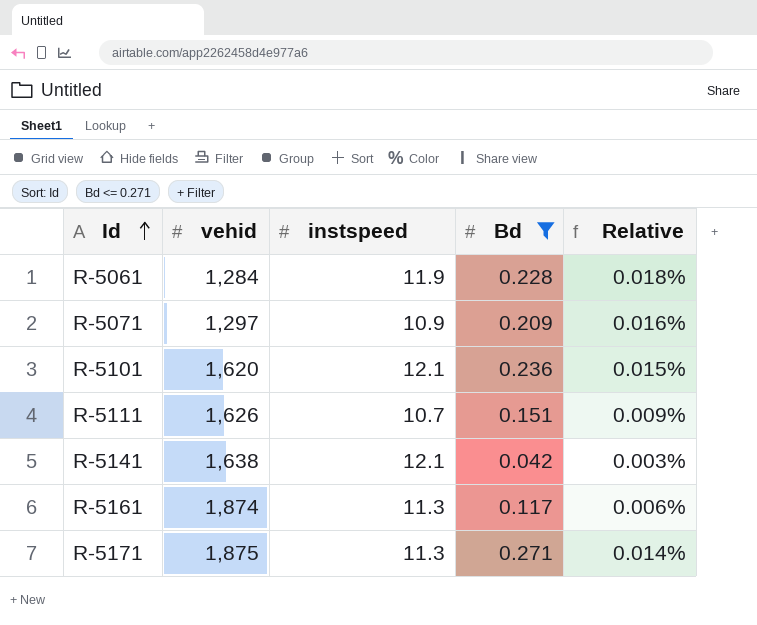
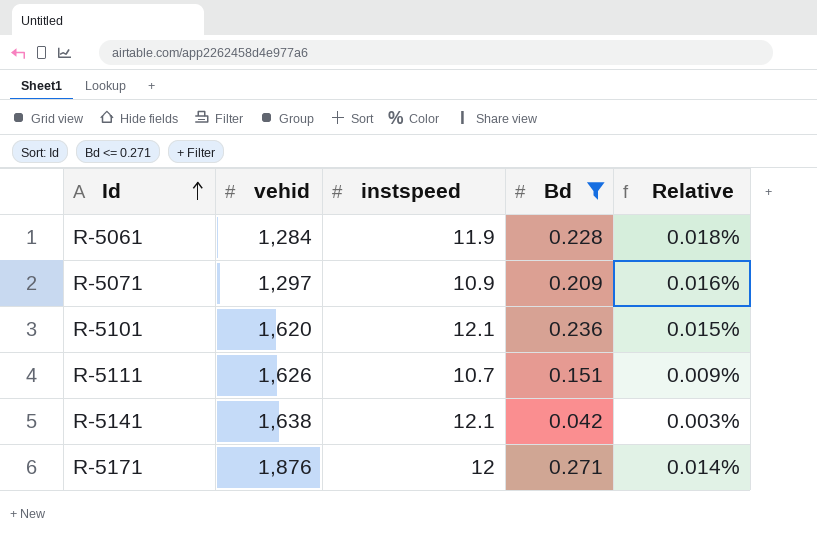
row R-5161: 1,874 | 11.3 | 0.117 | 0.006% -> none
R-5171 | vehid: 1,875 -> 1,876
R-5171 | instspeed: 11.3 -> 12

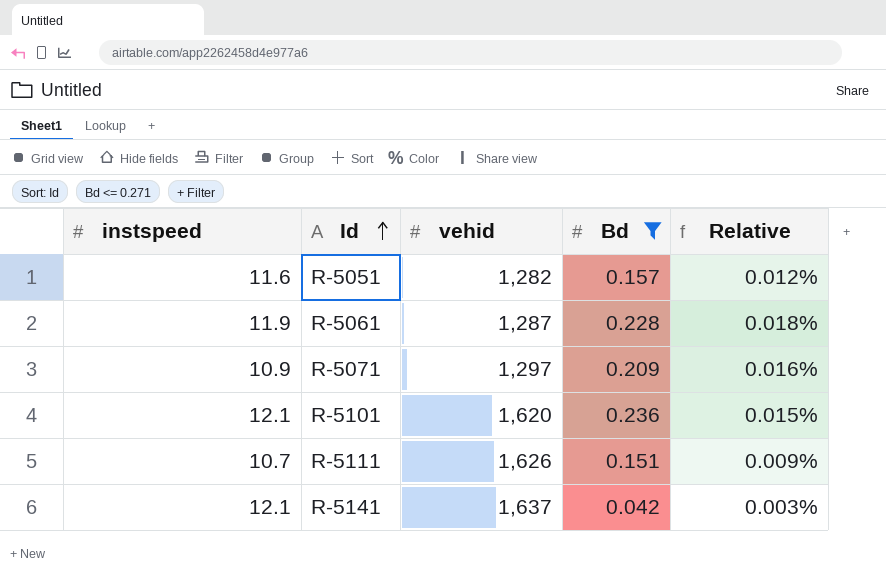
column instspeed | position: 3 -> 1
row R-5171: 1,876 | 12 | 0.271 | 0.014% -> none
row R-5051: none -> 11.6 | 1,282 | 0.157 | 0.012%
R-5061 | vehid: 1,284 -> 1,287
R-5141 | vehid: 1,638 -> 1,637

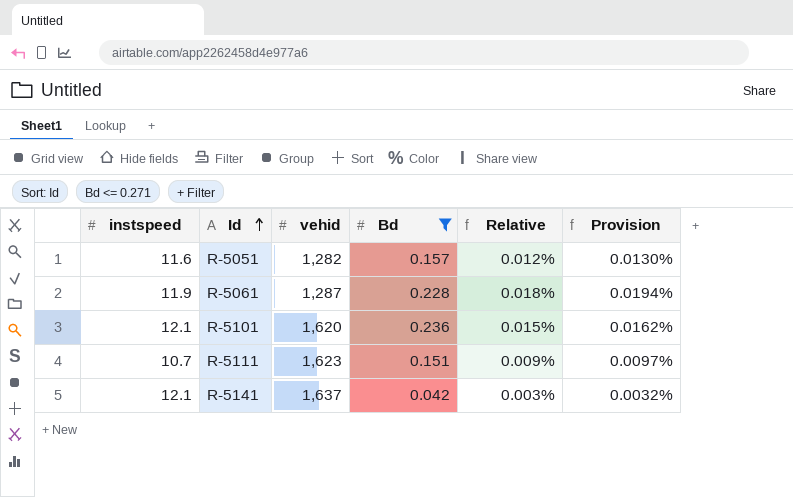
column Provision | formula: none -> [Relative] * 1.08
row R-5071: 10.9 | 1,297 | 0.209 | 0.016% -> none
R-5111 | vehid: 1,626 -> 1,623

